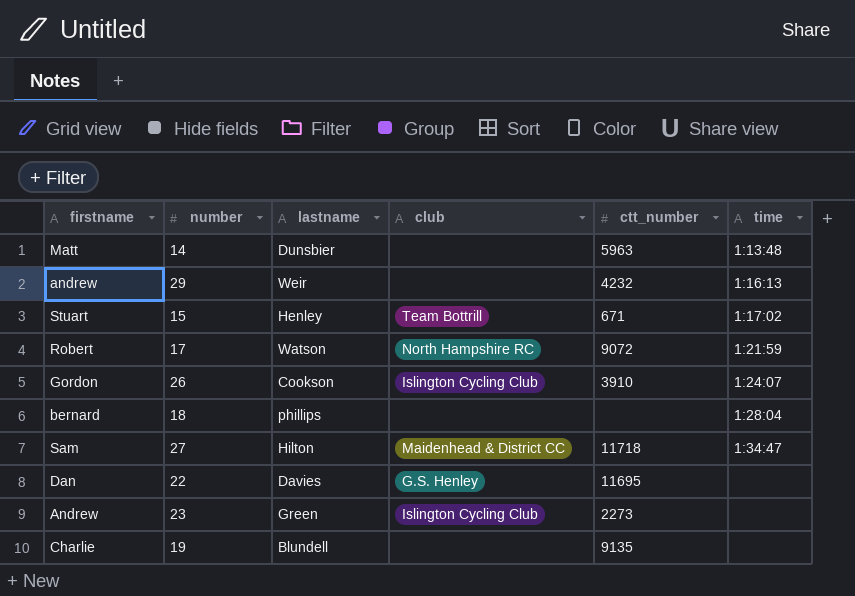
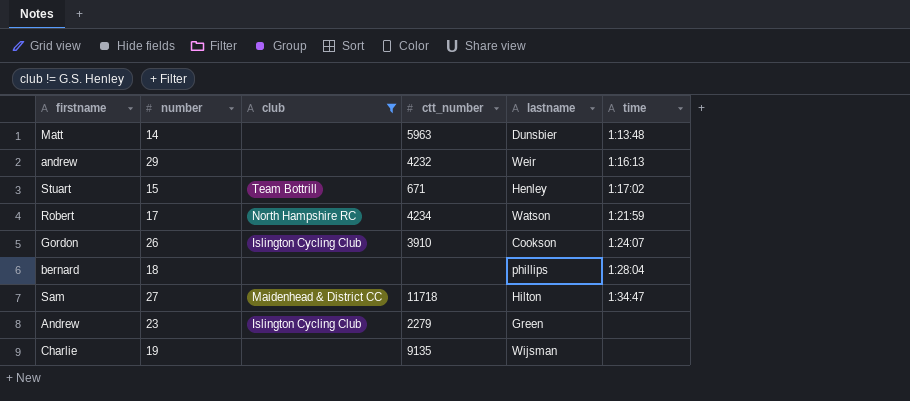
filter: none -> club != G.S. Henley
column lastname | position: 3 -> 5
Robert | ctt_number: 9072 -> 4234
Andrew | ctt_number: 2273 -> 2279
Charlie | lastname: Blundell -> Wijsman

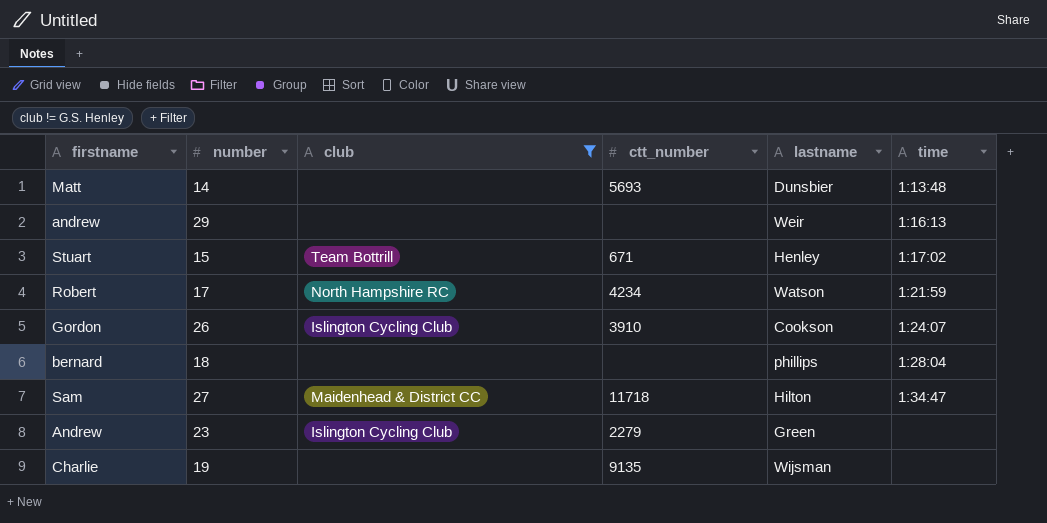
Matt | ctt_number: 5963 -> 5693
andrew | ctt_number: 4232 -> none

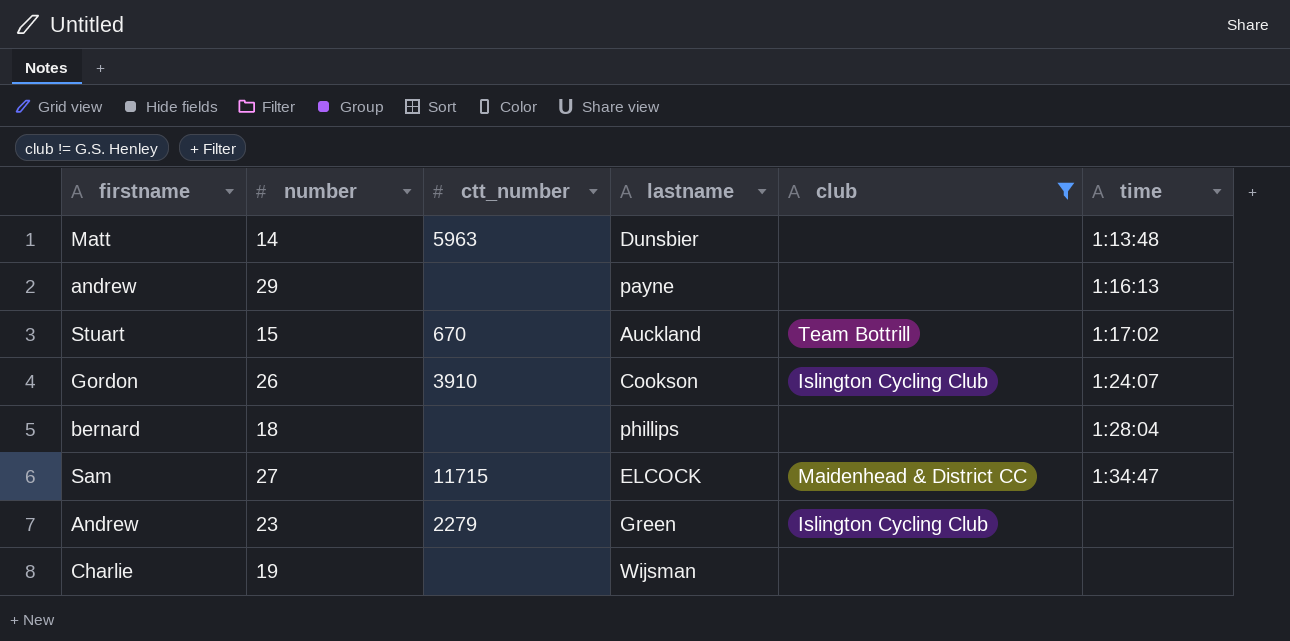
column club | position: 3 -> 5
row Robert: 17 | North Hampshire RC | 4234 | Watson | 1:21:59 -> none
Matt | ctt_number: 5693 -> 5963
andrew | lastname: Weir -> payne
Stuart | ctt_number: 671 -> 670
Stuart | lastname: Henley -> Auckland
Sam | ctt_number: 11718 -> 11715
Sam | lastname: Hilton -> ELCOCK
Charlie | ctt_number: 9135 -> none

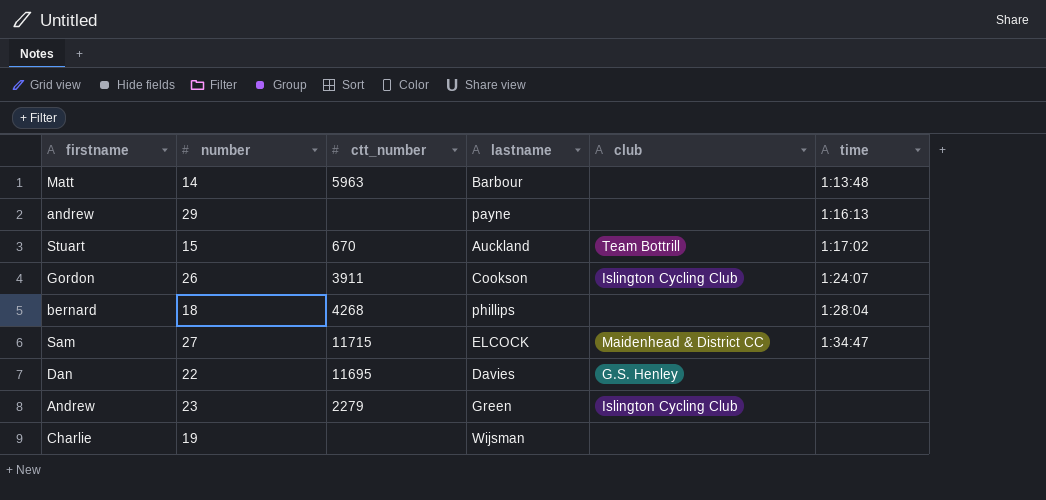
filter: club != G.S. Henley -> none
Matt | lastname: Dunsbier -> Barbour
Gordon | ctt_number: 3910 -> 3911
bernard | ctt_number: none -> 4268

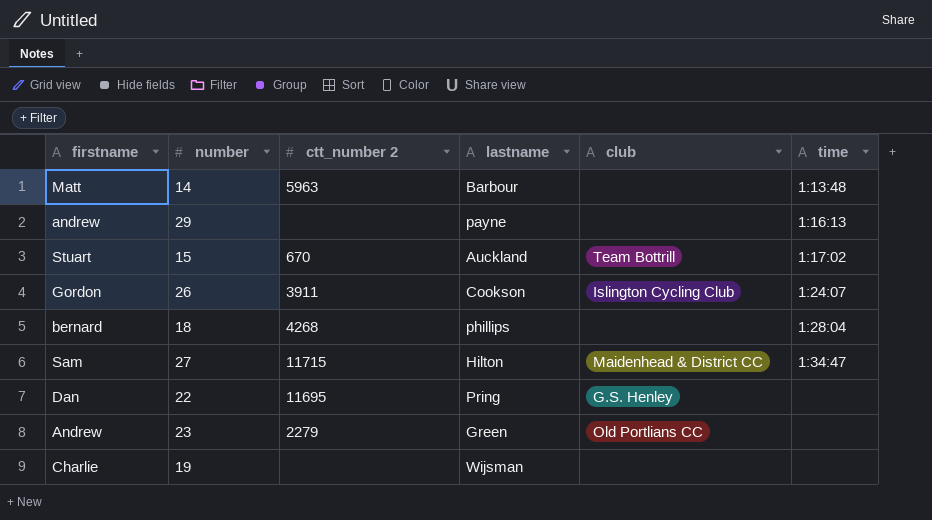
column name: ctt_number -> ctt_number 2
Sam | lastname: ELCOCK -> Hilton
Dan | lastname: Davies -> Pring
Andrew | club: Islington Cycling Club -> Old Portlians CC

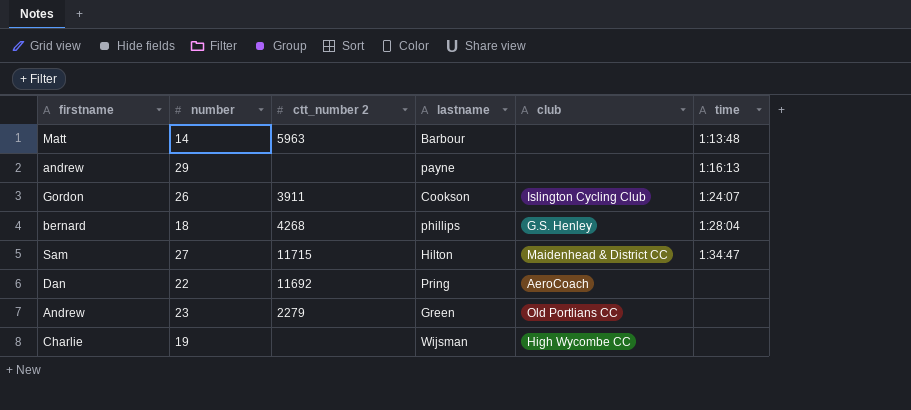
row Stuart: 15 | 670 | Auckland | Team Bottrill | 1:17:02 -> none
bernard | club: none -> G.S. Henley
Dan | ctt_number 2: 11695 -> 11692
Dan | club: G.S. Henley -> AeroCoach
Charlie | club: none -> High Wycombe CC

